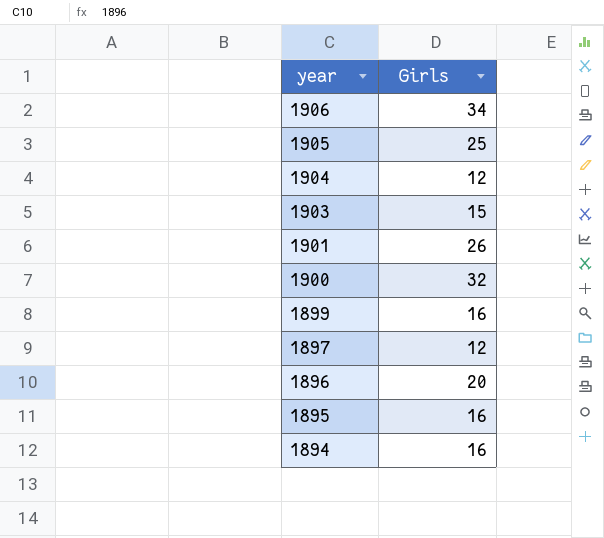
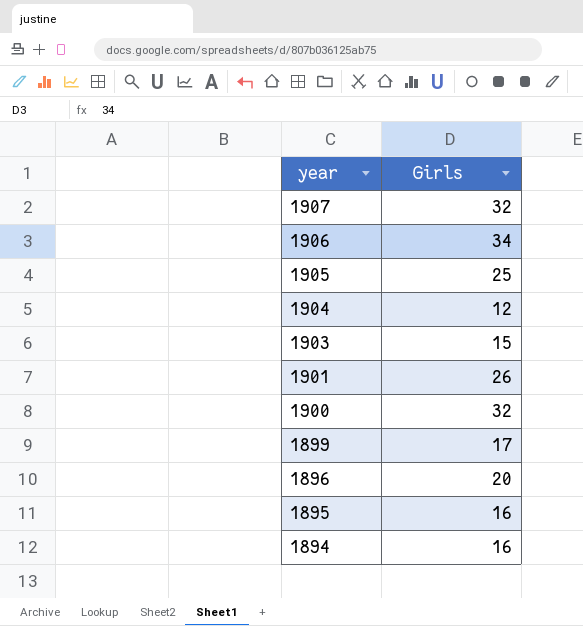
row 1897: 12 -> none
row 1907: none -> 32
1899 | Girls: 16 -> 17

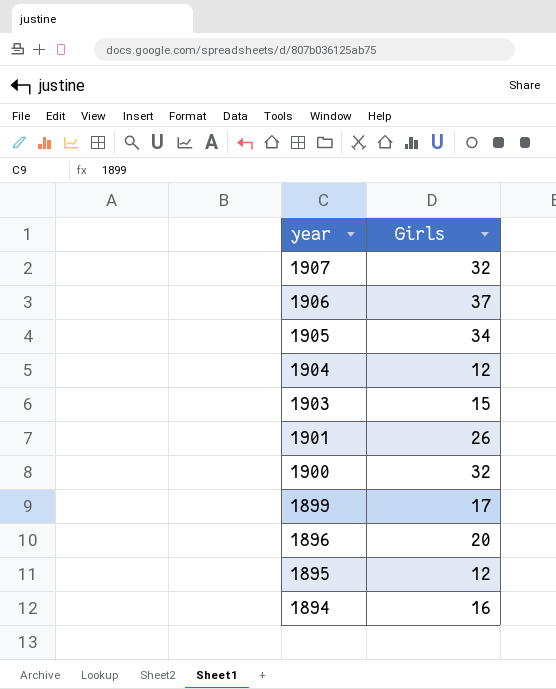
1906 | Girls: 34 -> 37
1905 | Girls: 25 -> 34
1895 | Girls: 16 -> 12

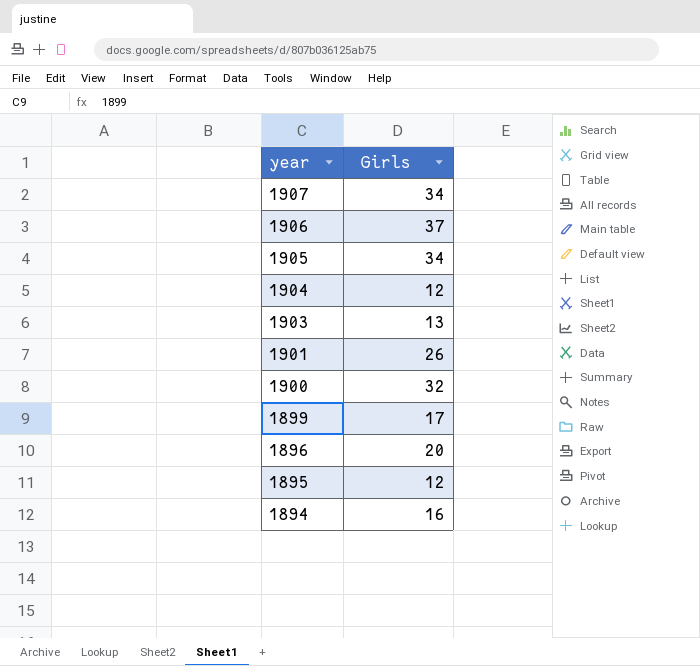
1907 | Girls: 32 -> 34
1903 | Girls: 15 -> 13

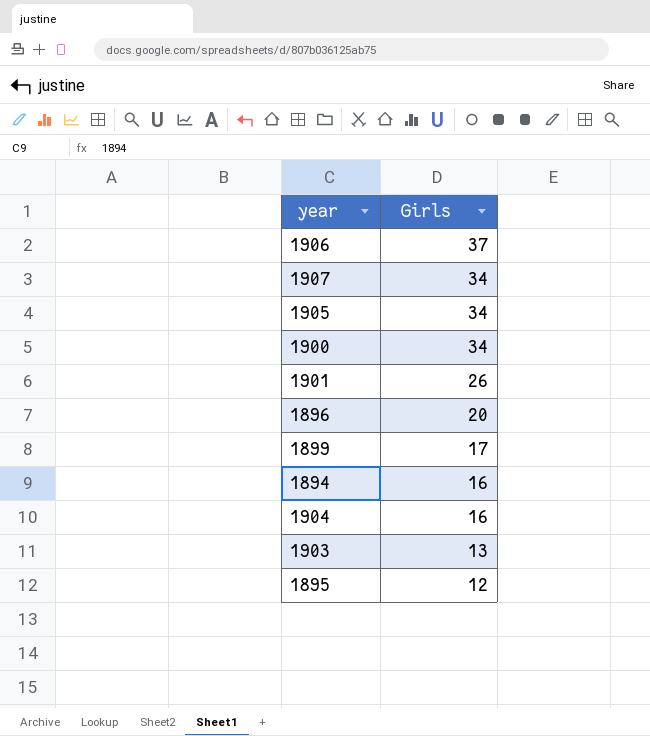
row order: year descending -> Girls descending
1900 | Girls: 32 -> 34
1904 | Girls: 12 -> 16

